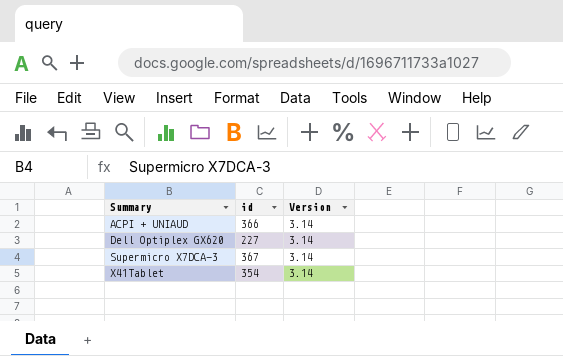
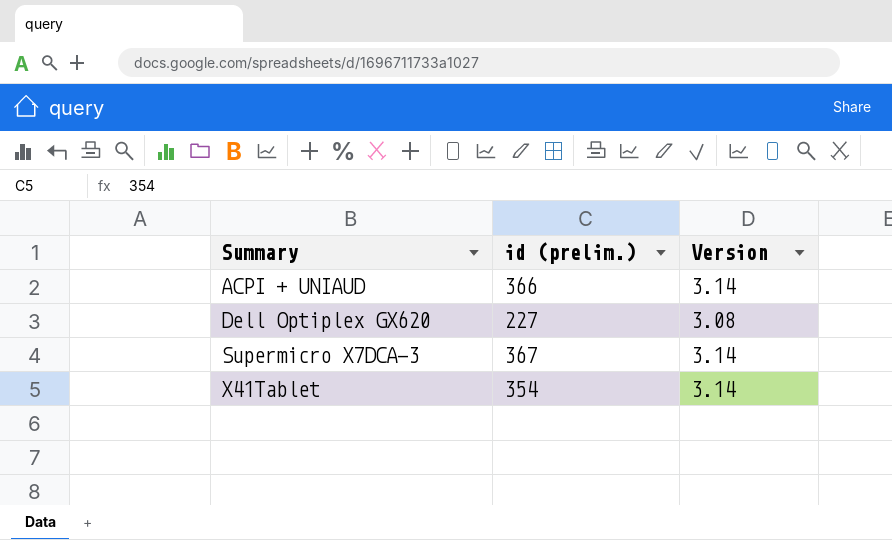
column name: id -> id (prelim.)
Dell Optiplex GX620 | Version: 3.14 -> 3.08

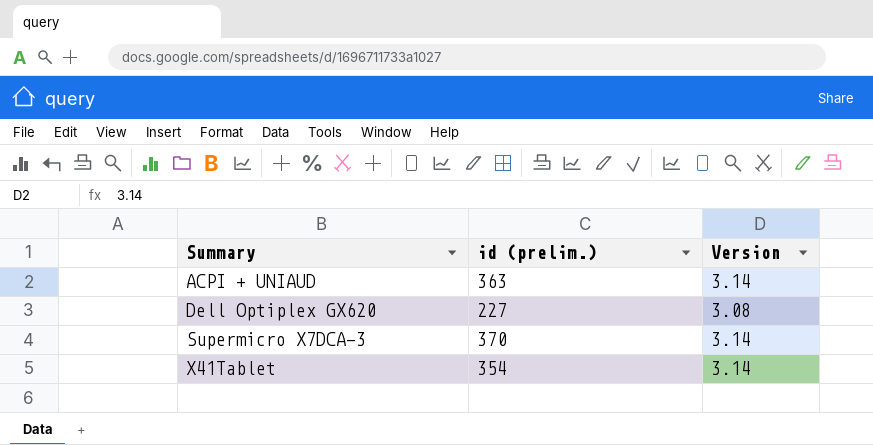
ACPI + UNIAUD | id (prelim.): 366 -> 363
Supermicro X7DCA-3 | id (prelim.): 367 -> 370

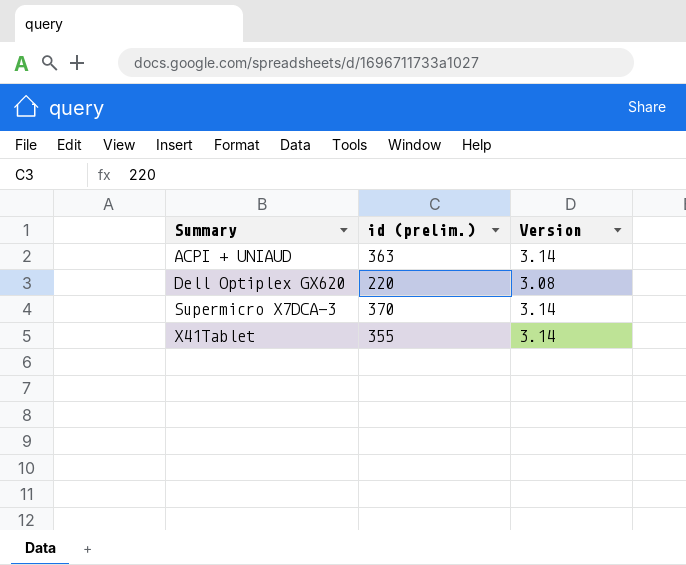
Dell Optiplex GX620 | id (prelim.): 227 -> 220
X41Tablet | id (prelim.): 354 -> 355

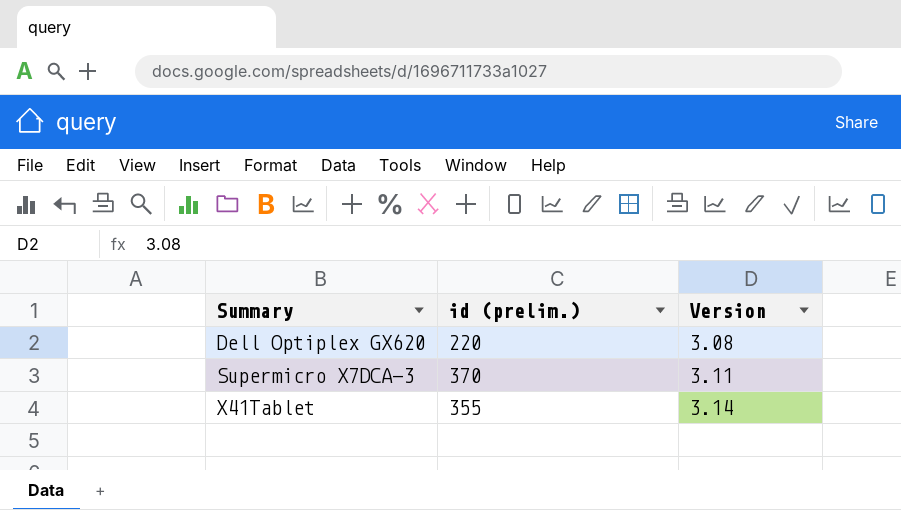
row ACPI + UNIAUD: 363 | 3.14 -> none
Supermicro X7DCA-3 | Version: 3.14 -> 3.11

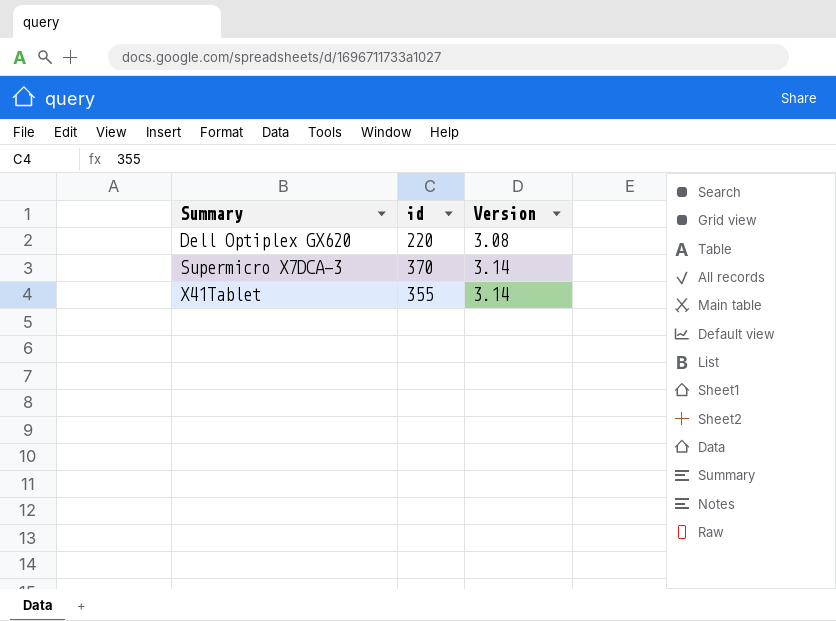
column name: id (prelim.) -> id
Supermicro X7DCA-3 | Version: 3.11 -> 3.14

